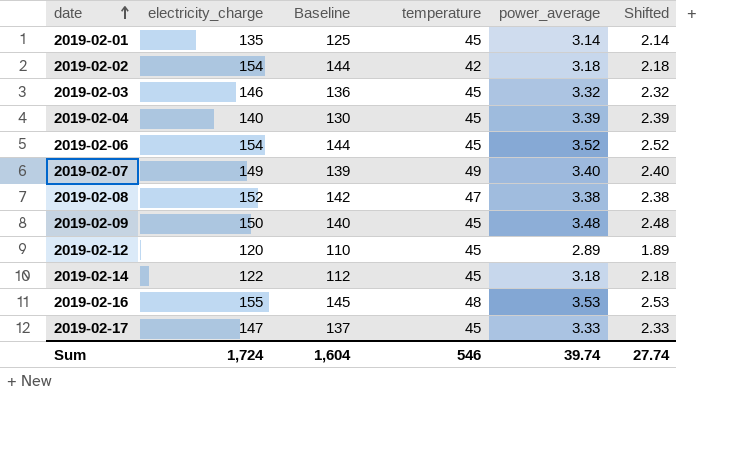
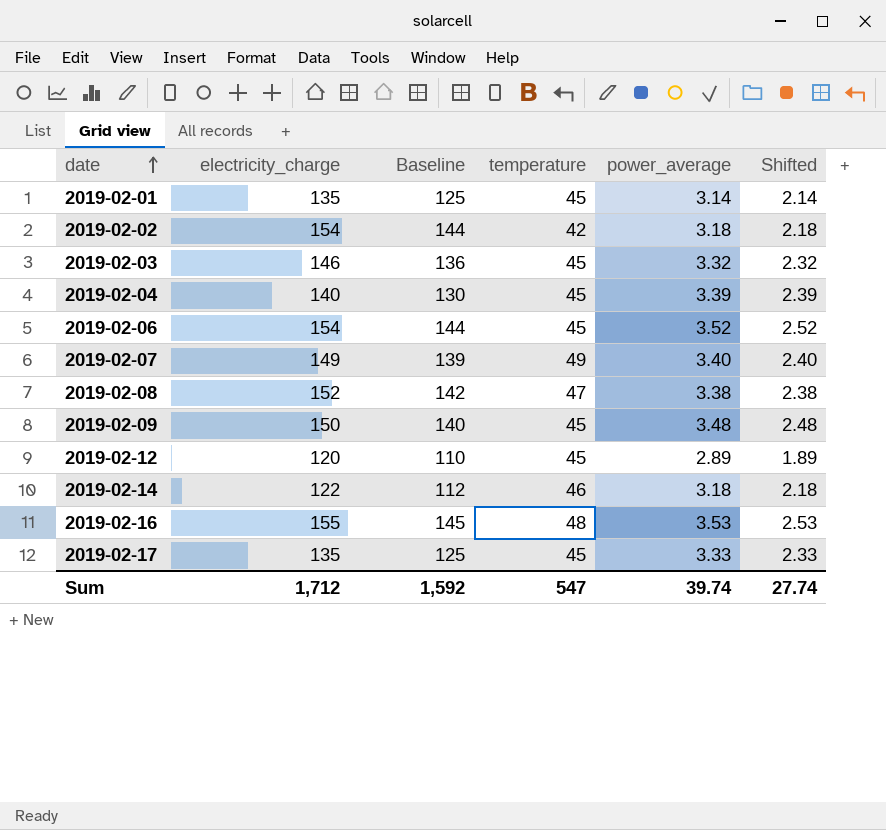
2019-02-14 | temperature: 45 -> 46
2019-02-17 | electricity_charge: 147 -> 135
2019-02-17 | Baseline: 137 -> 125
Sum | electricity_charge: 1,724 -> 1,712
Sum | Baseline: 1,604 -> 1,592
Sum | temperature: 546 -> 547

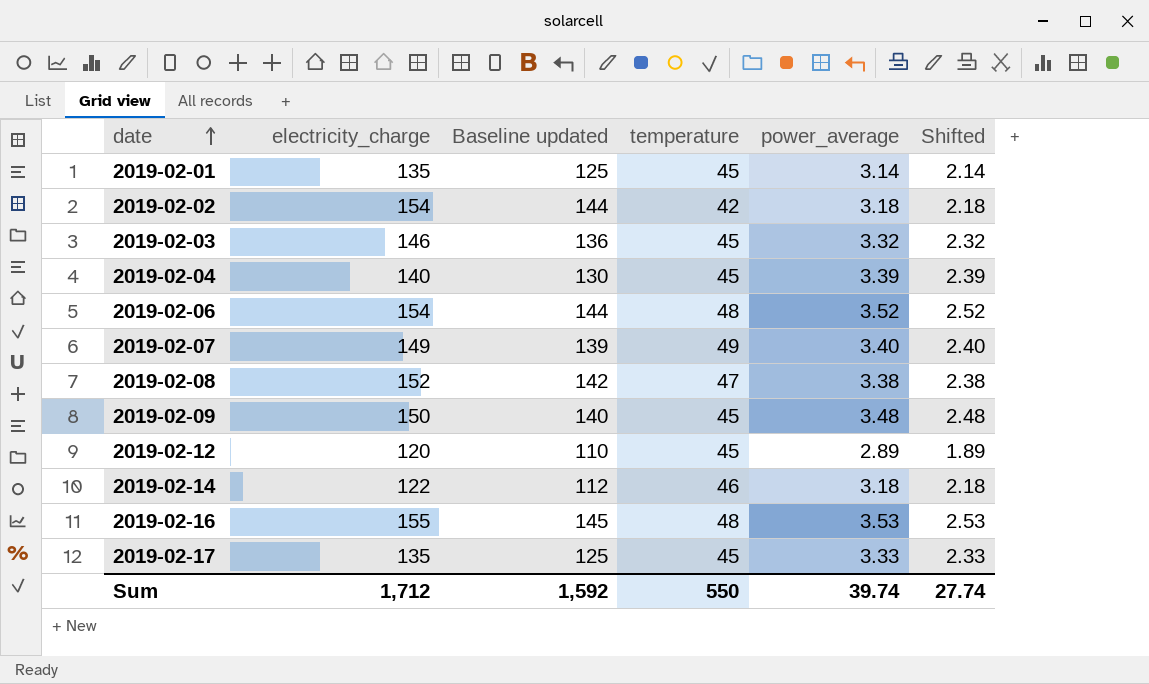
column name: Baseline -> Baseline updated
2019-02-06 | temperature: 45 -> 48
Sum | temperature: 547 -> 550

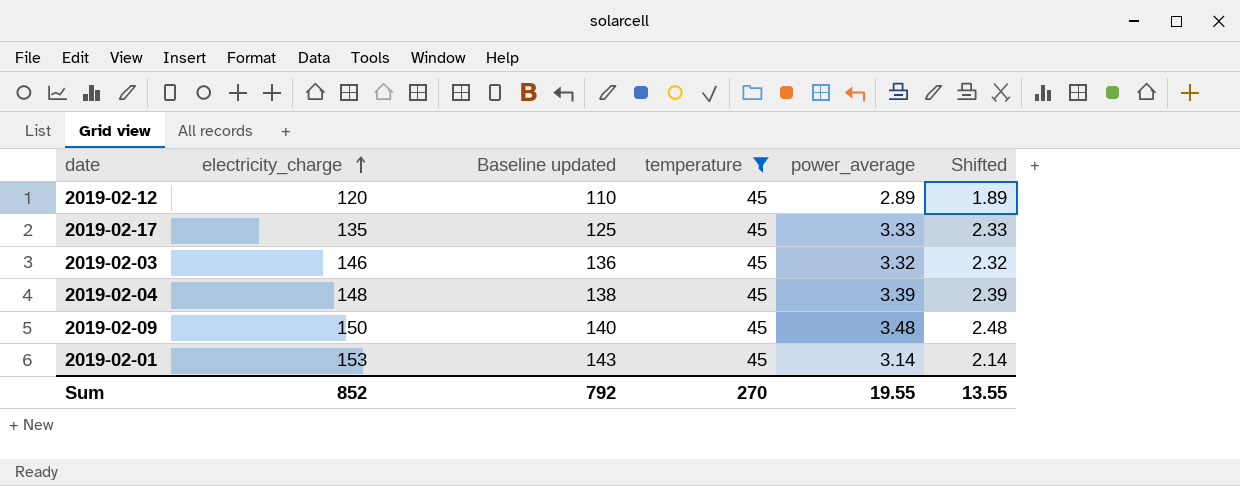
filter: none -> temperature = 45
row order: date ascending -> electricity_charge ascending
2019-02-04 | electricity_charge: 140 -> 148
2019-02-04 | Baseline updated: 130 -> 138
2019-02-01 | electricity_charge: 135 -> 153
2019-02-01 | Baseline updated: 125 -> 143
Sum | electricity_charge: 1,712 -> 852
Sum | Baseline updated: 1,592 -> 792
Sum | temperature: 550 -> 270
Sum | power_average: 39.74 -> 19.55
Sum | Shifted: 27.74 -> 13.55

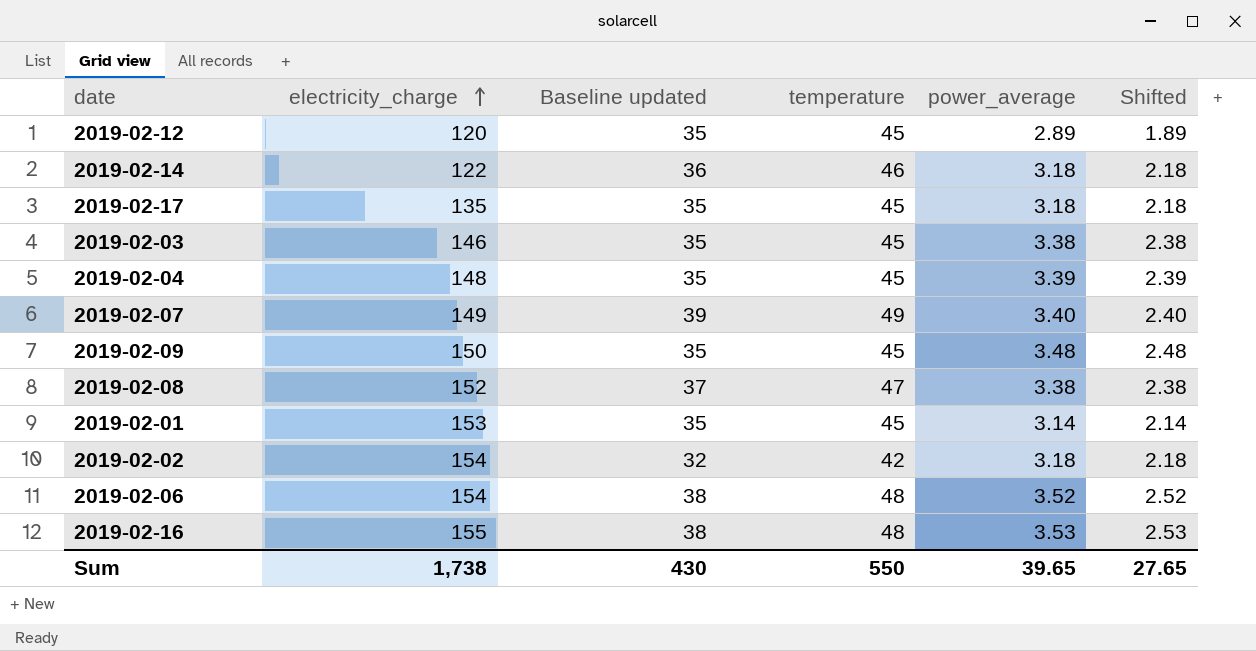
filter: temperature = 45 -> none
column Baseline updated | formula: [electricity_charge] - 10 -> [temperature] - 10
2019-02-17 | power_average: 3.33 -> 3.18
2019-02-17 | Shifted: 2.33 -> 2.18
2019-02-03 | power_average: 3.32 -> 3.38
2019-02-03 | Shifted: 2.32 -> 2.38
Sum | electricity_charge: 852 -> 1,738
Sum | Baseline updated: 792 -> 430
Sum | temperature: 270 -> 550
Sum | power_average: 19.55 -> 39.65
Sum | Shifted: 13.55 -> 27.65

